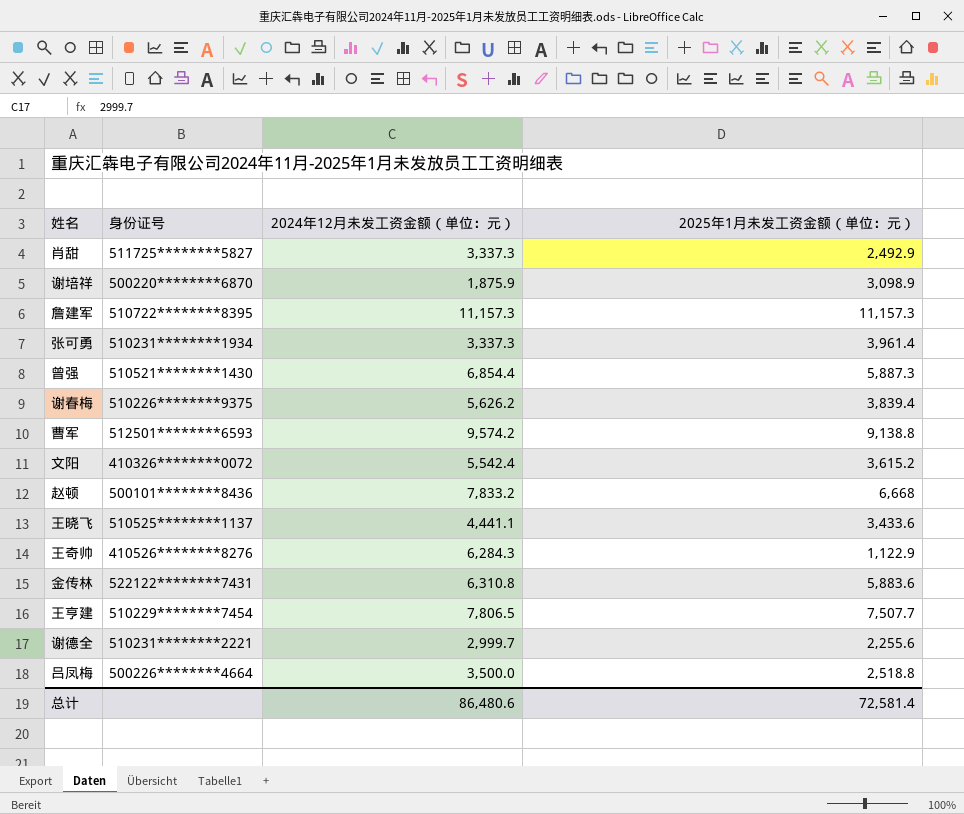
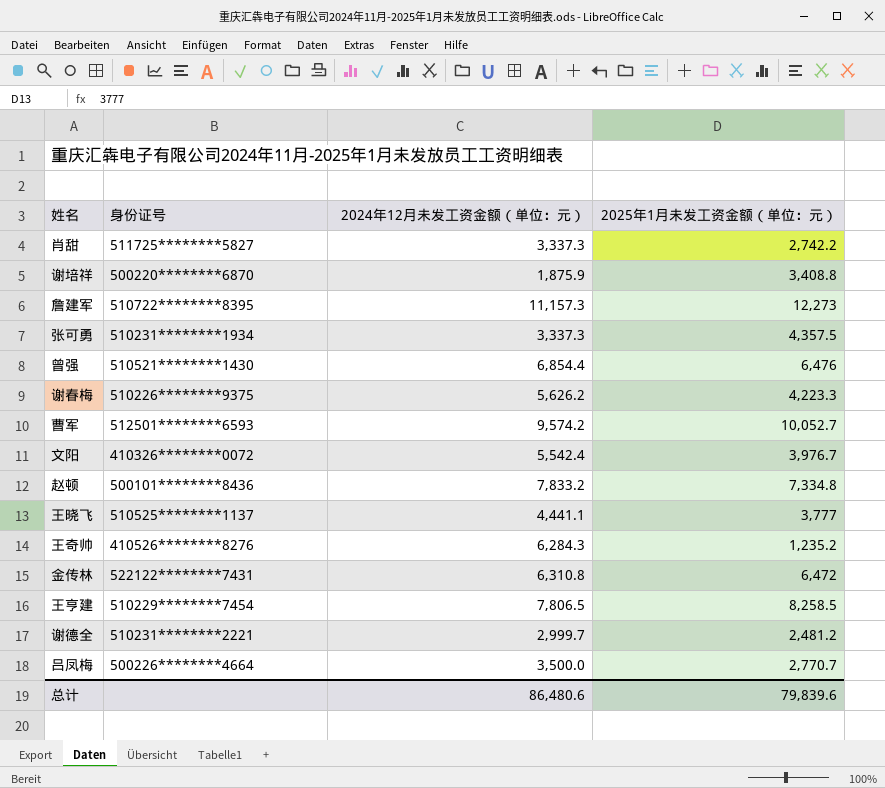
肖甜 | 2025年1月未发工资金额（单位：元）: 2,492.9 -> 2,742.2
谢培祥 | 2025年1月未发工资金额（单位：元）: 3,098.9 -> 3,408.8
詹建军 | 2025年1月未发工资金额（单位：元）: 11,157.3 -> 12,273
张可勇 | 2025年1月未发工资金额（单位：元）: 3,961.4 -> 4,357.5
曾强 | 2025年1月未发工资金额（单位：元）: 5,887.3 -> 6,476
谢春梅 | 2025年1月未发工资金额（单位：元）: 3,839.4 -> 4,223.3
曹军 | 2025年1月未发工资金额（单位：元）: 9,138.8 -> 10,052.7
文阳 | 2025年1月未发工资金额（单位：元）: 3,615.2 -> 3,976.7
赵顿 | 2025年1月未发工资金额（单位：元）: 6,668 -> 7,334.8
王晓飞 | 2025年1月未发工资金额（单位：元）: 3,433.6 -> 3,777
王奇帅 | 2025年1月未发工资金额（单位：元）: 1,122.9 -> 1,235.2
金传林 | 2025年1月未发工资金额（单位：元）: 5,883.6 -> 6,472
王亨建 | 2025年1月未发工资金额（单位：元）: 7,507.7 -> 8,258.5
谢德全 | 2025年1月未发工资金额（单位：元）: 2,255.6 -> 2,481.2
吕凤梅 | 2025年1月未发工资金额（单位：元）: 2,518.8 -> 2,770.7
总计 | 2025年1月未发工资金额（单位：元）: 72,581.4 -> 79,839.6

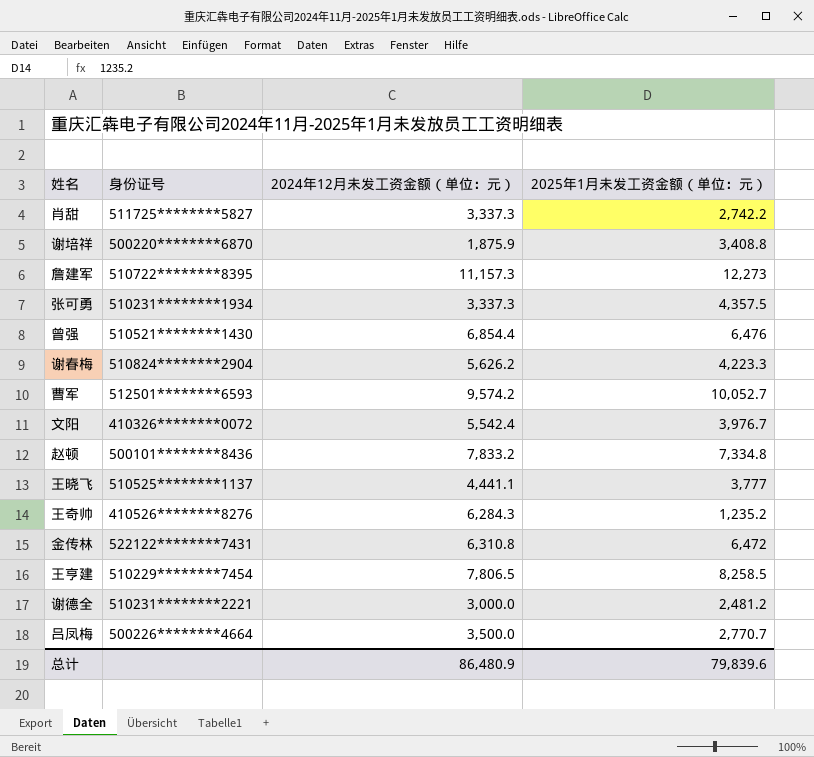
谢春梅 | 身份证号: 510226********9375 -> 510824********2904
谢德全 | 2024年12月未发工资金额（单位：元）: 2,999.7 -> 3,000.0
总计 | 2024年12月未发工资金额（单位：元）: 86,480.6 -> 86,480.9

